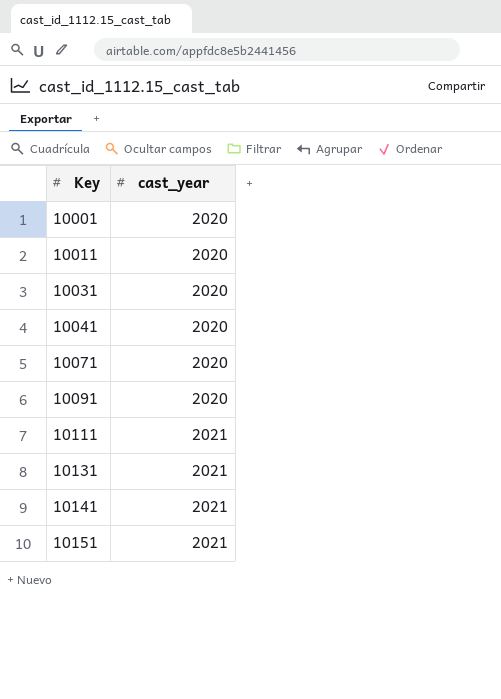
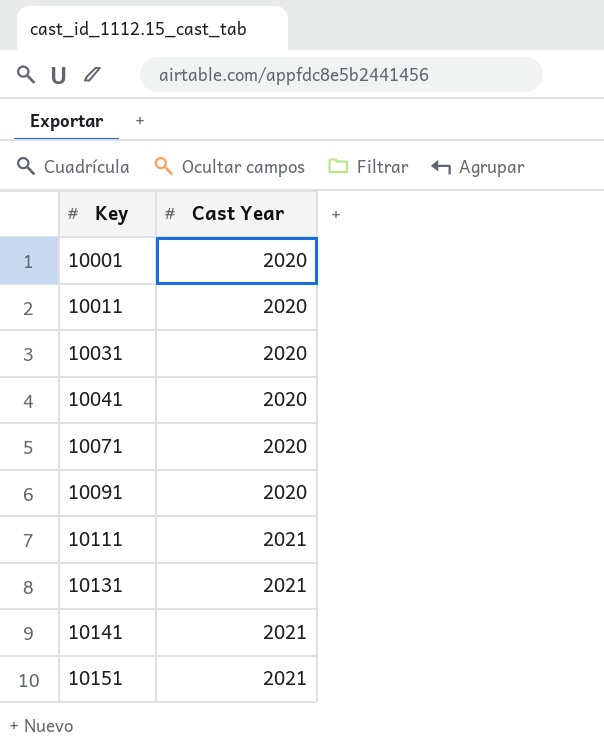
column name: cast_year -> Cast Year

